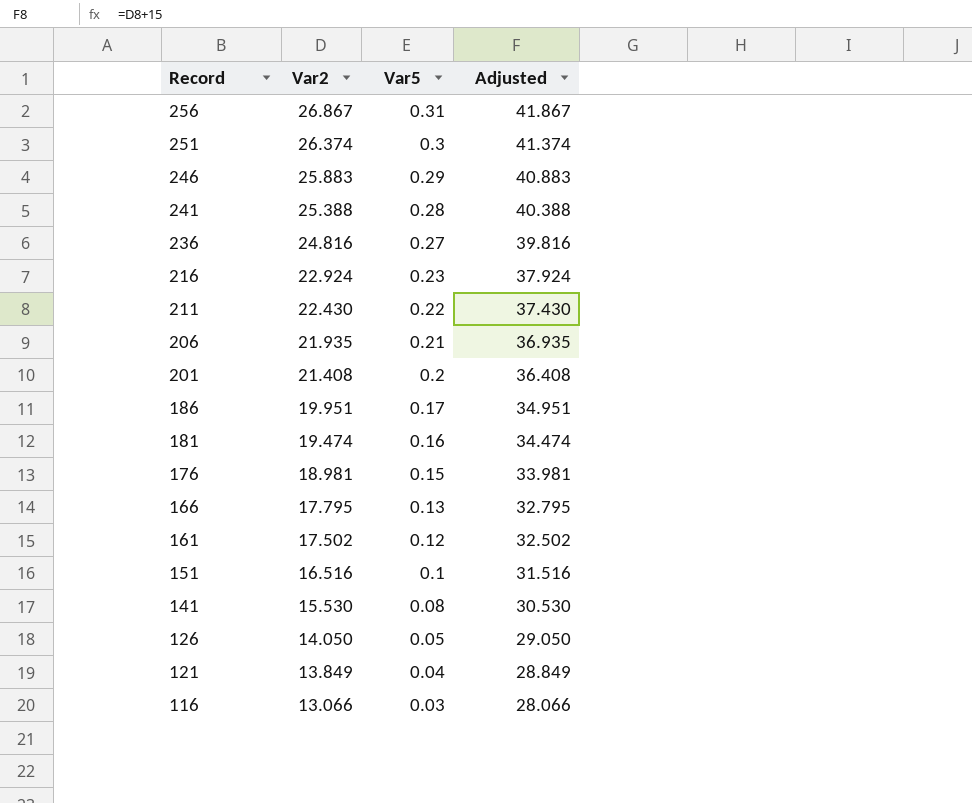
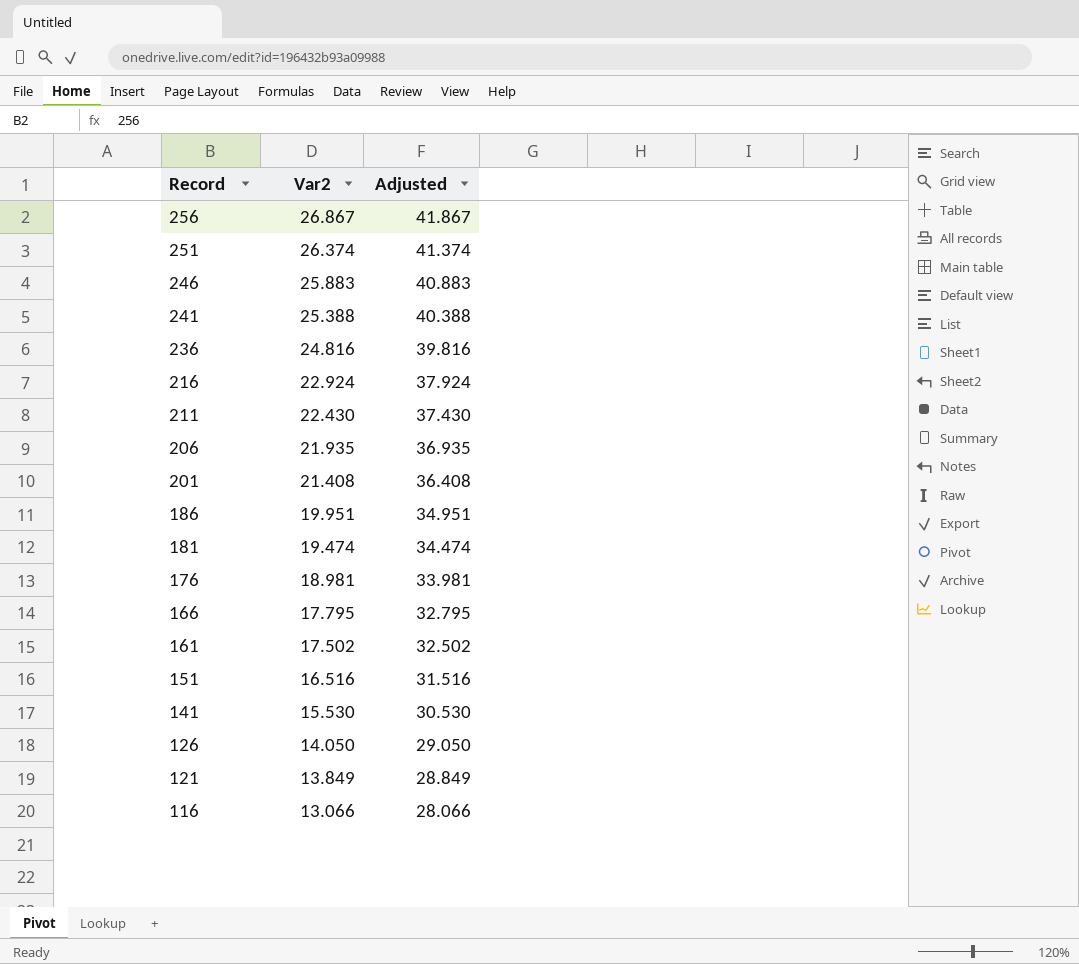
column Var5 | position: 3 -> none

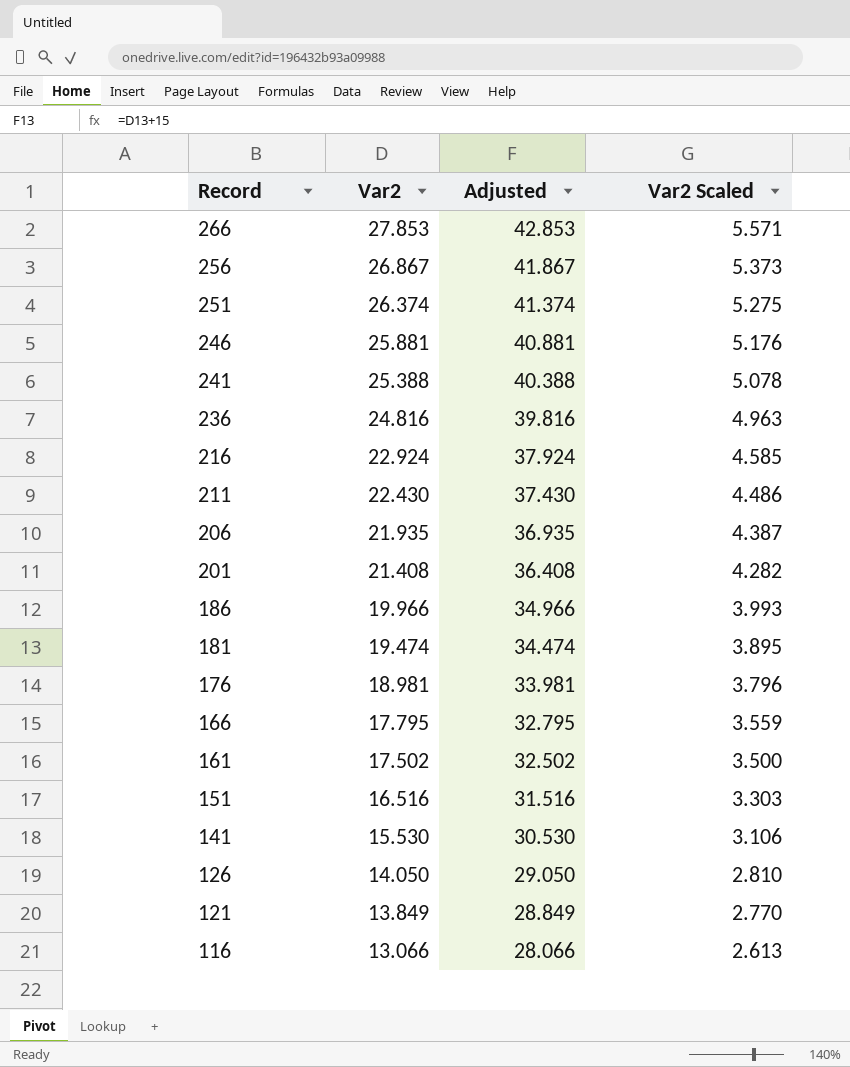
column Var2 Scaled | formula: none -> [Var2] * 0.2
row 266: none -> 27.853 | 42.853 | 5.571
246 | Var2: 25.883 -> 25.881
246 | Adjusted: 40.883 -> 40.881
186 | Var2: 19.951 -> 19.966
186 | Adjusted: 34.951 -> 34.966

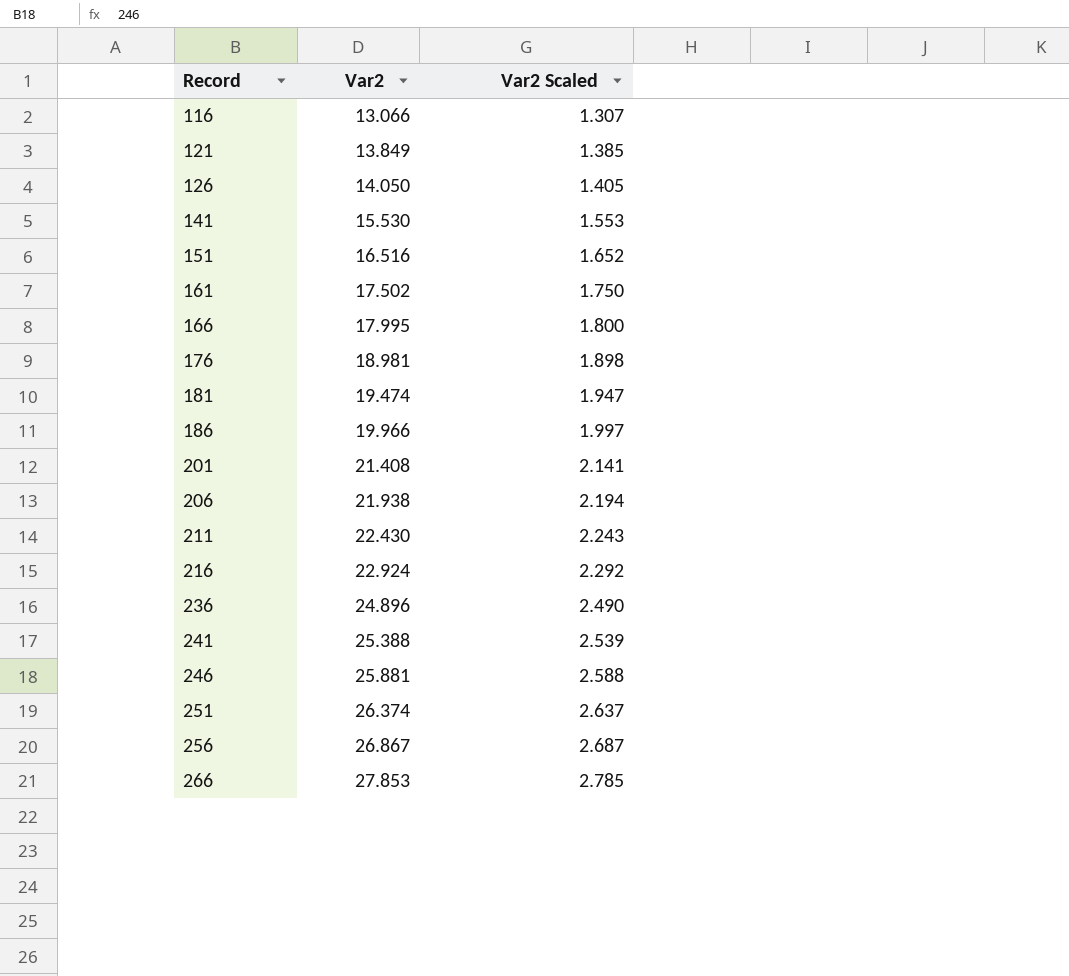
row order: Record descending -> Record ascending
column Adjusted | formula: [Var2] + 15 -> none
column Var2 Scaled | formula: [Var2] * 0.2 -> [Var2] * 0.1
166 | Var2: 17.795 -> 17.995
206 | Var2: 21.935 -> 21.938
236 | Var2: 24.816 -> 24.896

